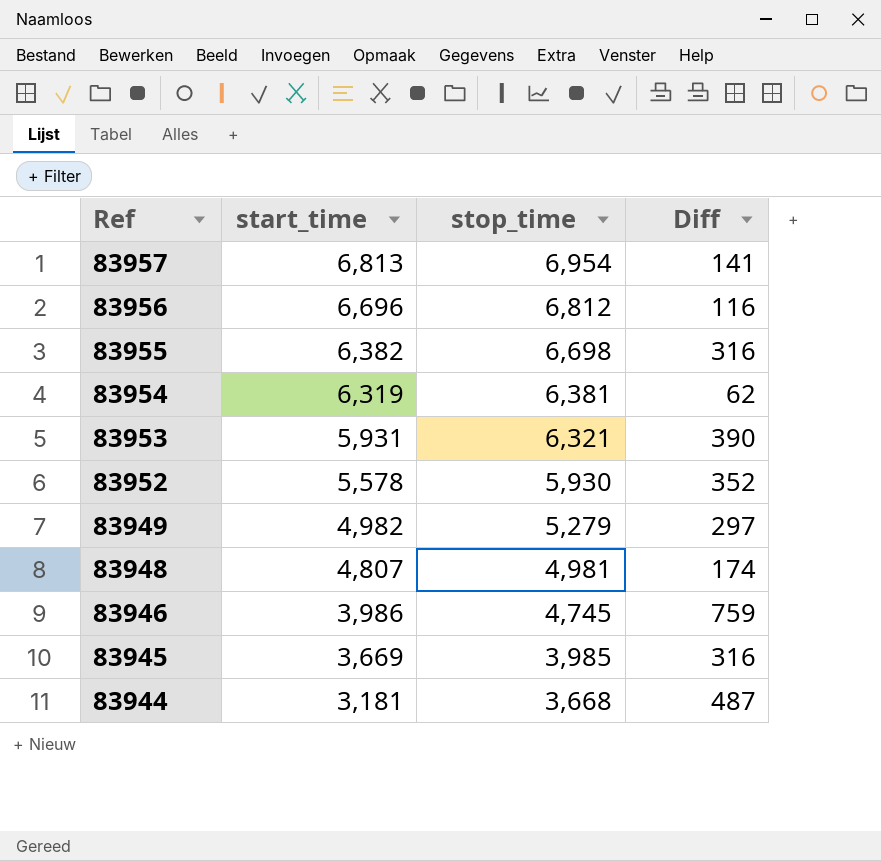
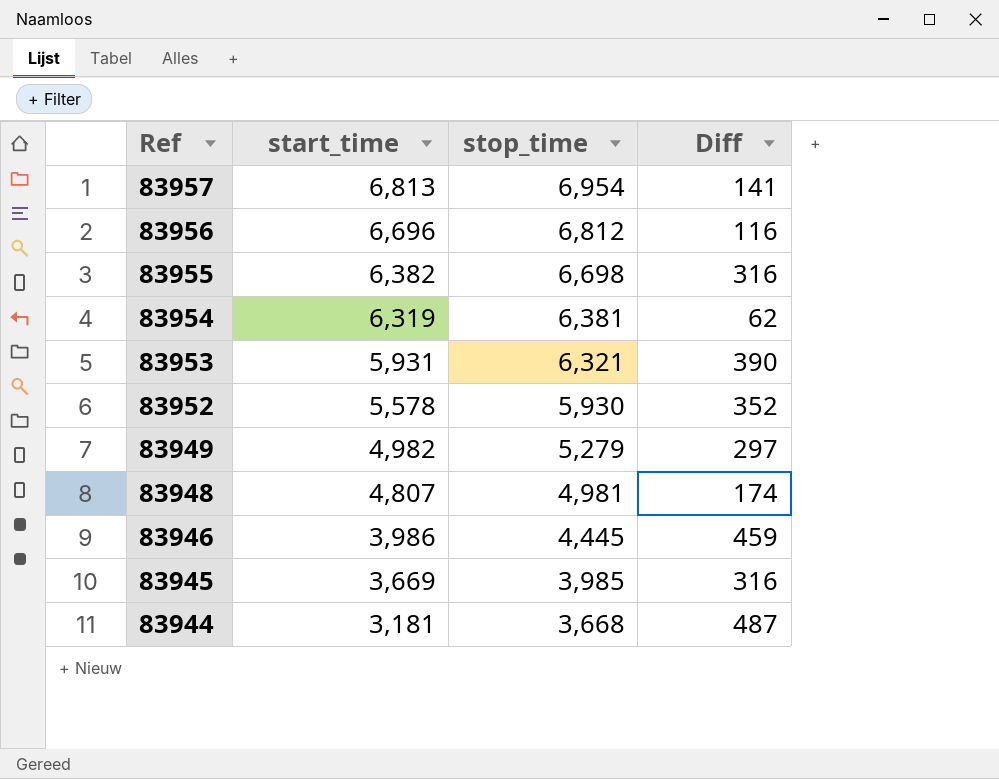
83946 | stop_time: 4,745 -> 4,445
83946 | Diff: 759 -> 459

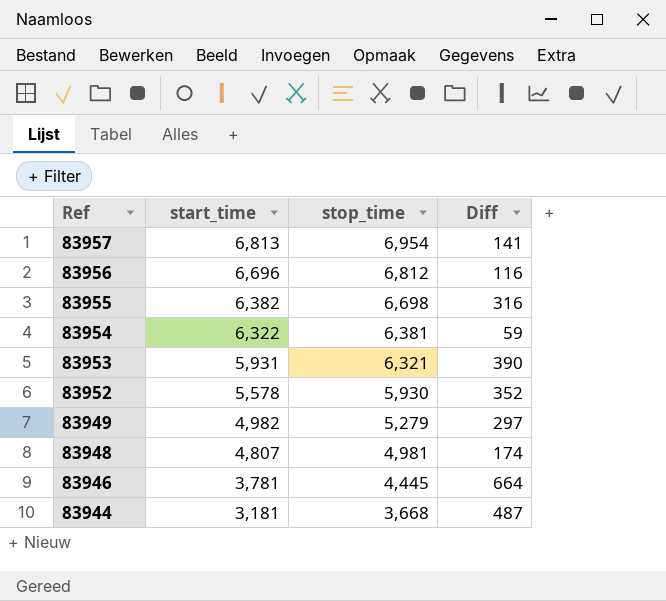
row 83945: 3,669 | 3,985 | 316 -> none
83954 | start_time: 6,319 -> 6,322
83954 | Diff: 62 -> 59
83946 | start_time: 3,986 -> 3,781
83946 | Diff: 459 -> 664

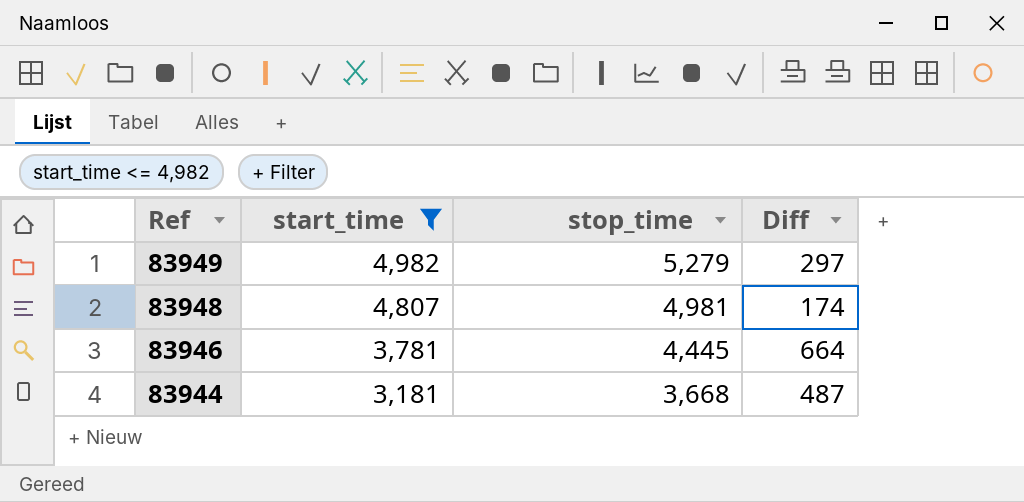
filter: none -> start_time <= 4,982

